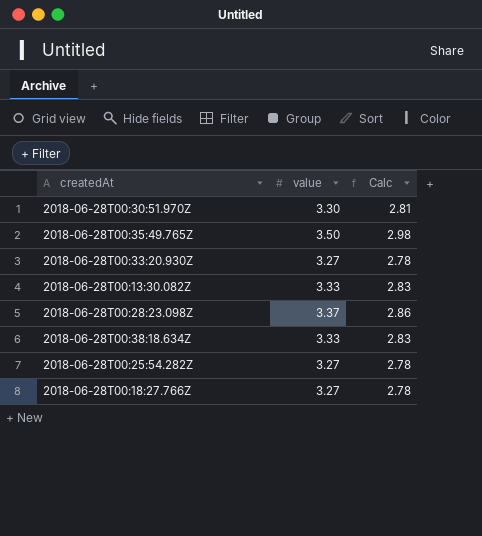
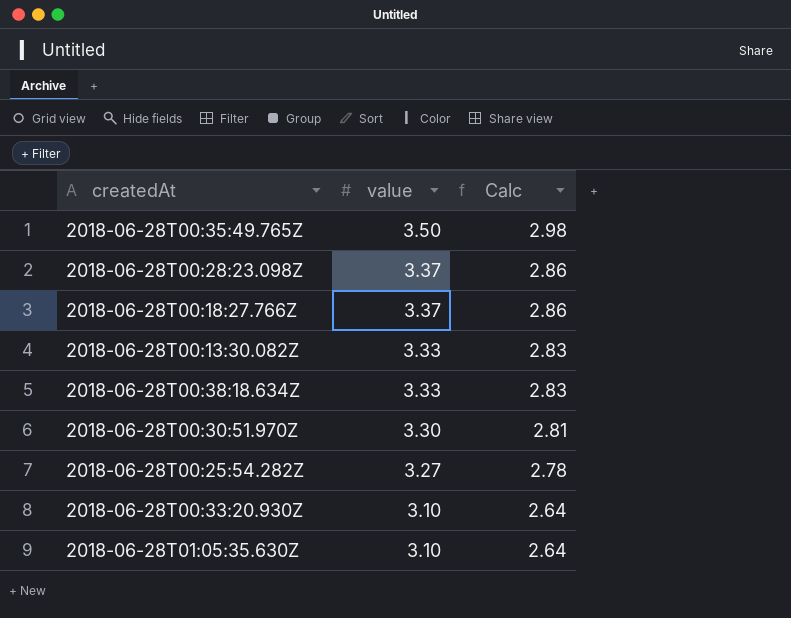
row order: none -> value descending
2018-06-28T00:18:27.766Z | value: 3.27 -> 3.37
2018-06-28T00:18:27.766Z | Calc: 2.78 -> 2.86
2018-06-28T00:33:20.930Z | value: 3.27 -> 3.10
2018-06-28T00:33:20.930Z | Calc: 2.78 -> 2.64
row 2018-06-28T01:05:35.630Z: none -> 3.10 | 2.64

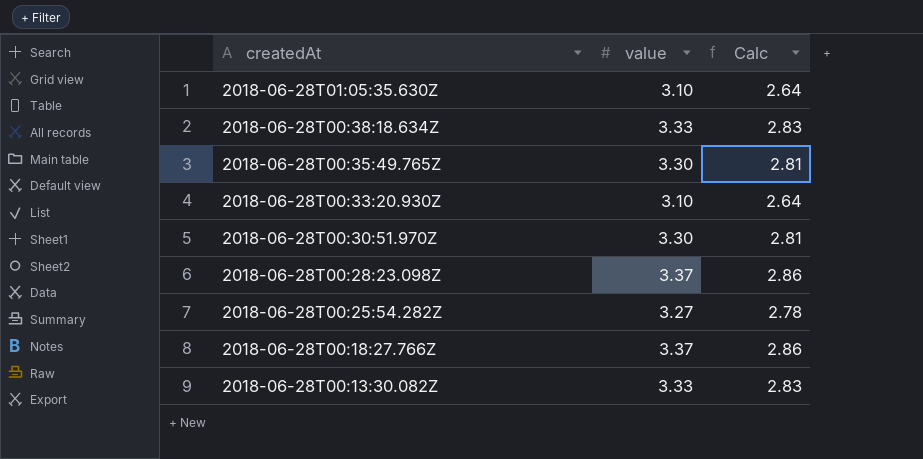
row order: value descending -> createdAt descending
2018-06-28T00:35:49.765Z | value: 3.50 -> 3.30
2018-06-28T00:35:49.765Z | Calc: 2.98 -> 2.81

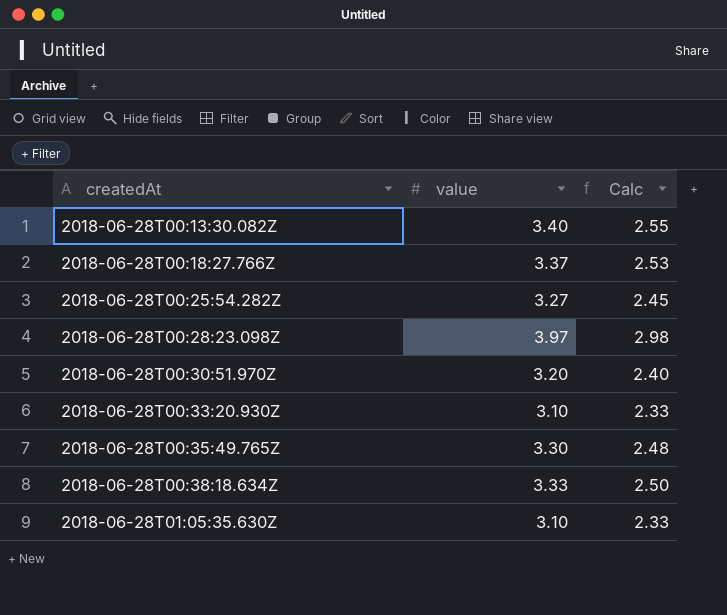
row order: createdAt descending -> createdAt ascending
column Calc | formula: [value] * 0.85 -> [value] * 0.75
2018-06-28T00:13:30.082Z | value: 3.33 -> 3.40
2018-06-28T00:28:23.098Z | value: 3.37 -> 3.97
2018-06-28T00:30:51.970Z | value: 3.30 -> 3.20

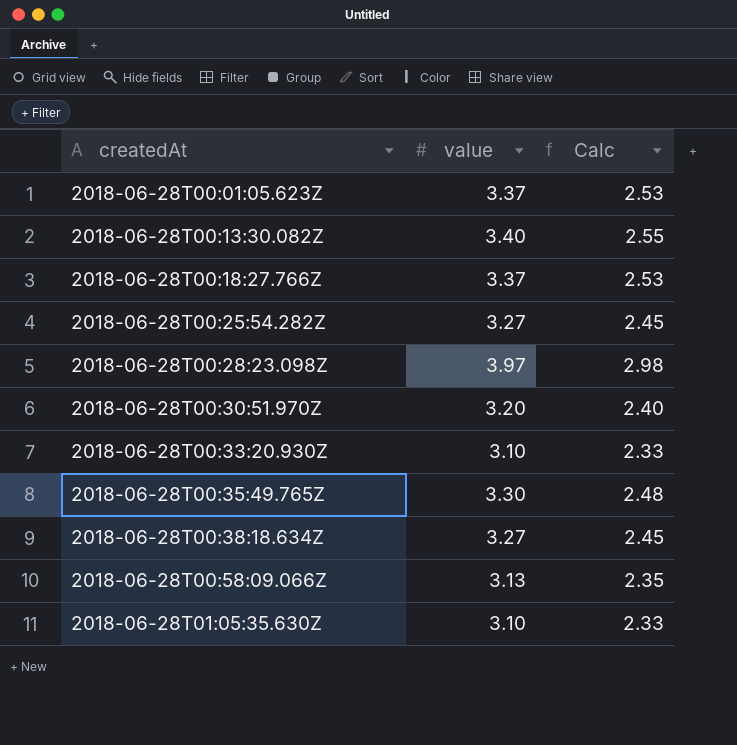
row 2018-06-28T00:01:05.623Z: none -> 3.37 | 2.53
2018-06-28T00:38:18.634Z | value: 3.33 -> 3.27
2018-06-28T00:38:18.634Z | Calc: 2.50 -> 2.45
row 2018-06-28T00:58:09.066Z: none -> 3.13 | 2.35

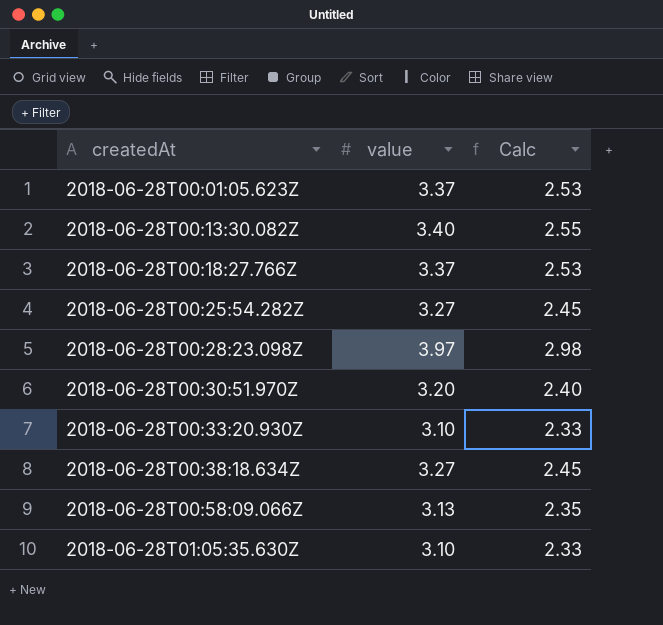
row 2018-06-28T00:35:49.765Z: 3.30 | 2.48 -> none

